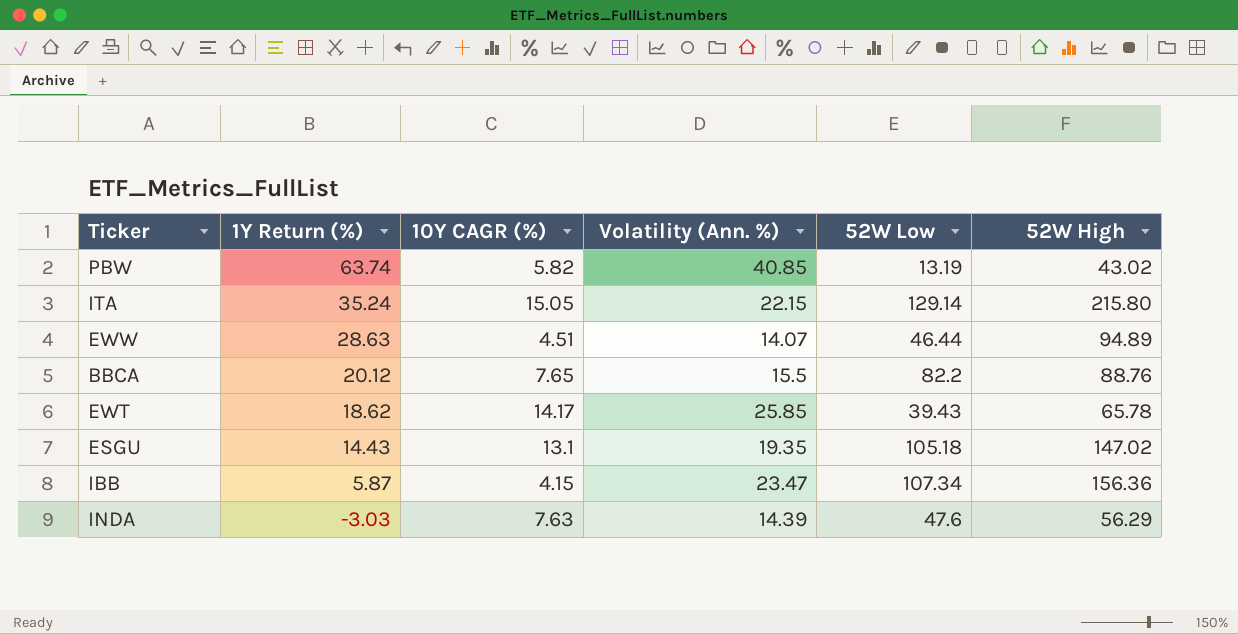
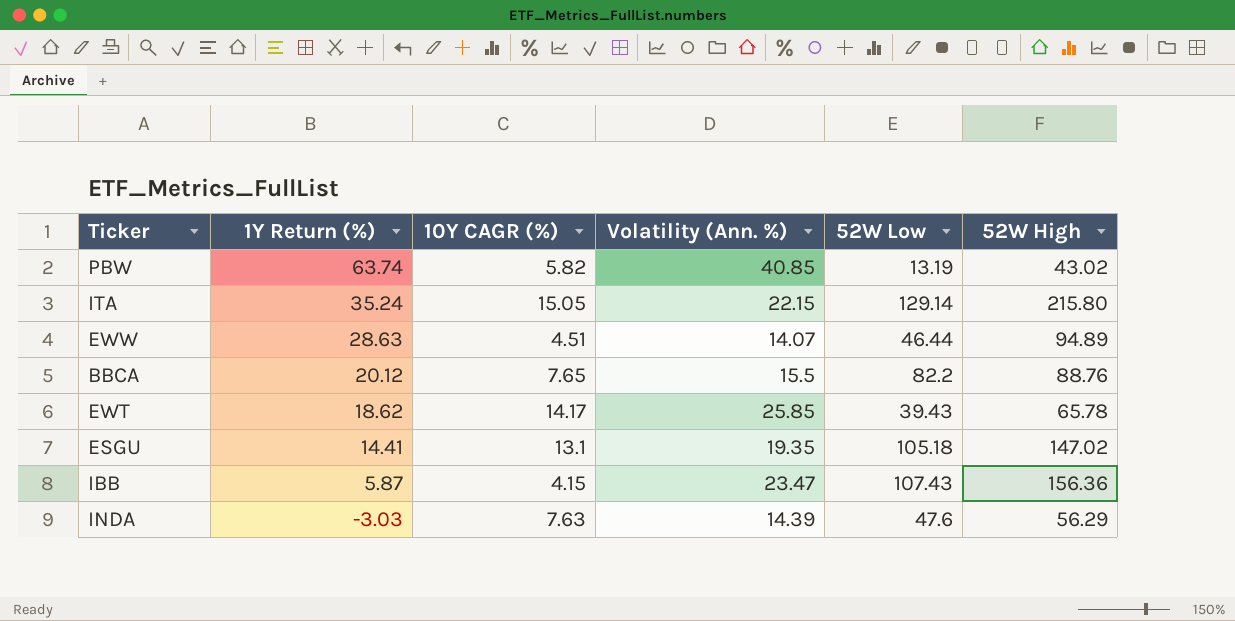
ESGU | 1Y Return (%): 14.43 -> 14.41
IBB | 52W Low: 107.34 -> 107.43

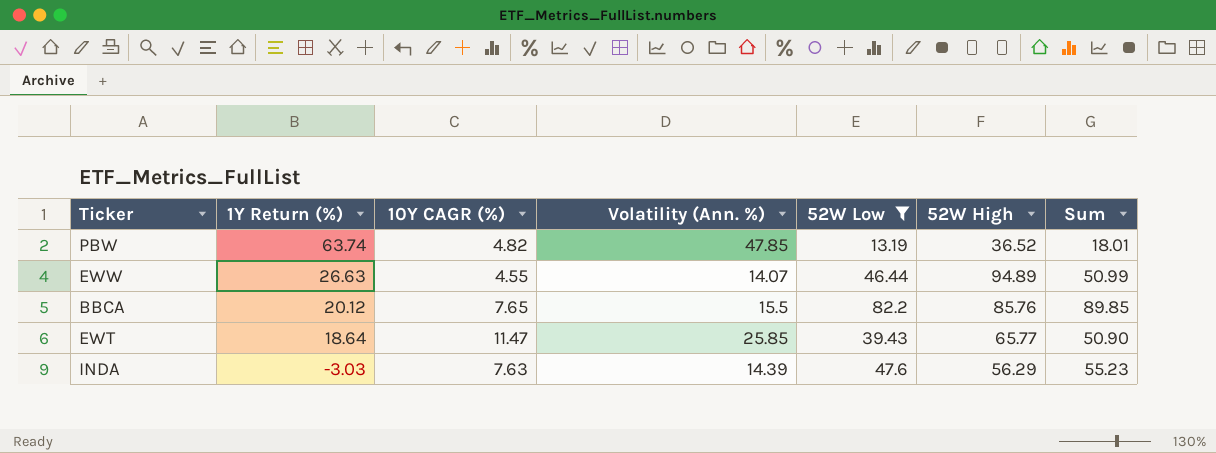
filter: none -> 52W Low <= 82.2
column Sum | formula: none -> [10Y CAGR (%)] + [52W Low]
PBW | 10Y CAGR (%): 5.82 -> 4.82
PBW | Volatility (Ann. %): 40.85 -> 47.85
PBW | 52W High: 43.02 -> 36.52
EWW | 1Y Return (%): 28.63 -> 26.63
EWW | 10Y CAGR (%): 4.51 -> 4.55
BBCA | 52W High: 88.76 -> 85.76
EWT | 1Y Return (%): 18.62 -> 18.64
EWT | 10Y CAGR (%): 14.17 -> 11.47
EWT | 52W High: 65.78 -> 65.77

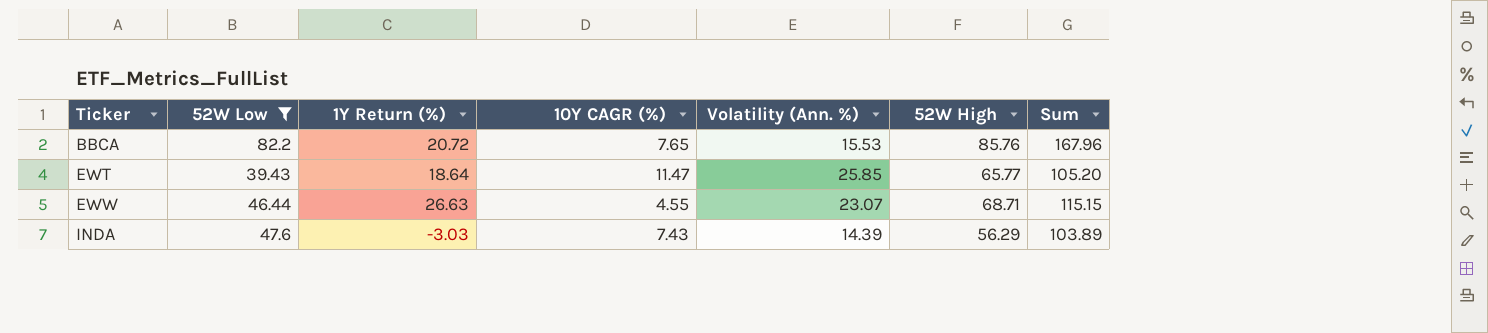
row order: 1Y Return (%) descending -> Ticker ascending
column 52W Low | position: 5 -> 2
column Sum | formula: [10Y CAGR (%)] + [52W Low] -> [52W Low] + [52W High]
row PBW: 63.74 | 4.82 | 47.85 | 13.19 | 36.52 | 18.01 -> none
BBCA | 1Y Return (%): 20.12 -> 20.72
BBCA | Volatility (Ann. %): 15.5 -> 15.53
EWW | Volatility (Ann. %): 14.07 -> 23.07
EWW | 52W High: 94.89 -> 68.71
INDA | 10Y CAGR (%): 7.63 -> 7.43

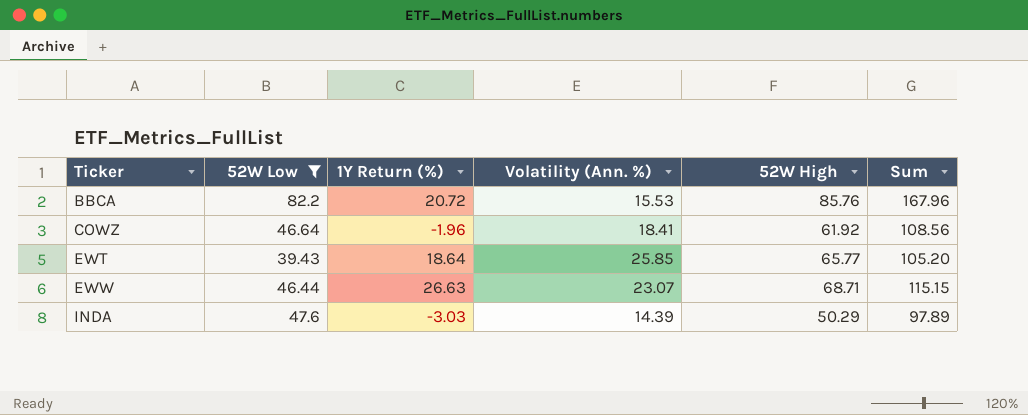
column 10Y CAGR (%) | position: 4 -> none
row COWZ: none -> 46.64 | -1.96 | 18.41 | 61.92 | 108.56
INDA | 52W High: 56.29 -> 50.29
INDA | Sum: 103.89 -> 97.89

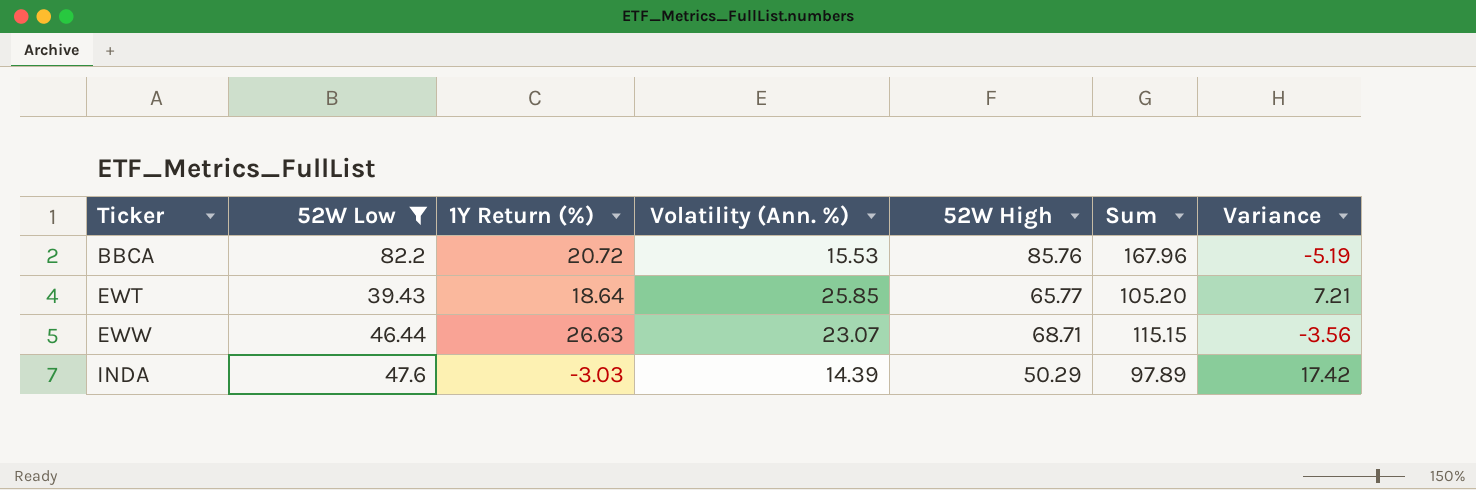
column Variance | formula: none -> [Volatility (Ann. %)] - [1Y Return (%)]
row COWZ: 46.64 | -1.96 | 18.41 | 61.92 | 108.56 -> none

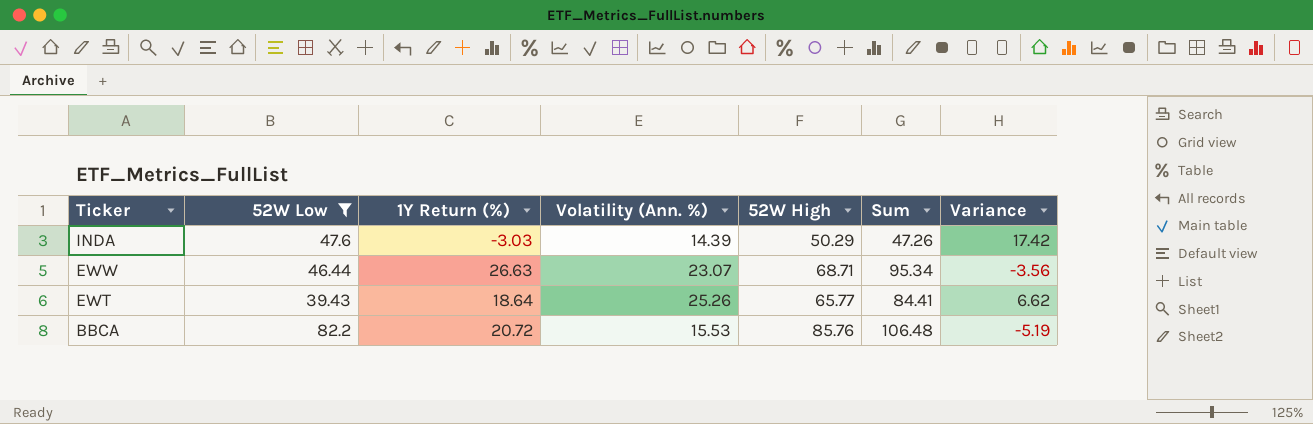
row order: Ticker ascending -> Ticker descending
column Sum | formula: [52W Low] + [52W High] -> [1Y Return (%)] + [52W High]
EWT | Volatility (Ann. %): 25.85 -> 25.26
EWT | Variance: 7.21 -> 6.62

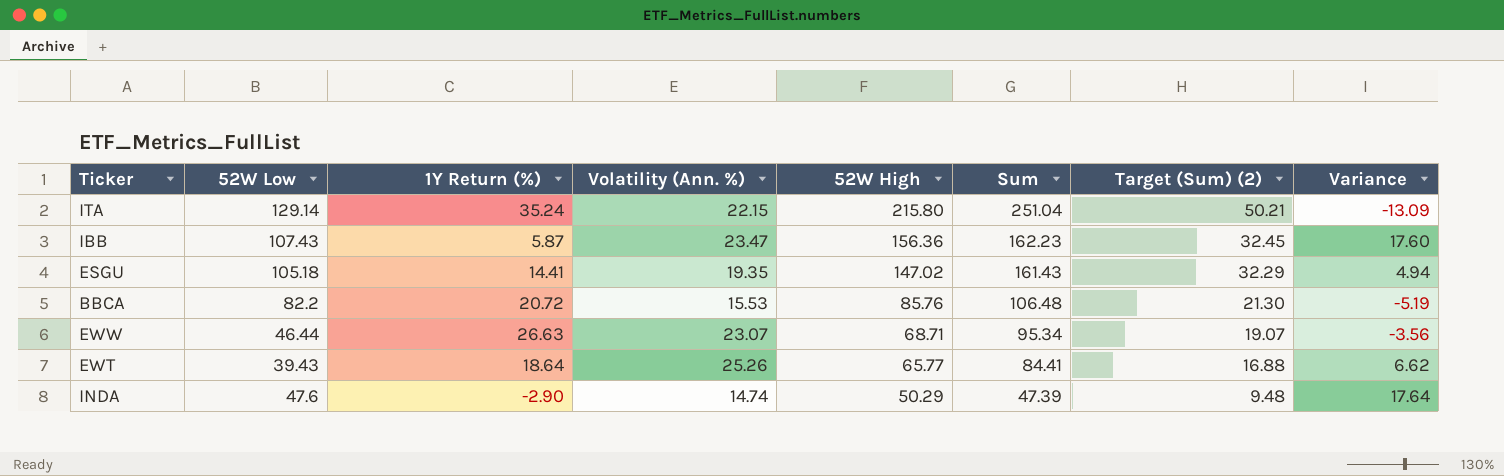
filter: 52W Low <= 82.2 -> none
row order: Ticker descending -> 52W High descending
column Target (Sum) (2) | formula: none -> [Sum] * 0.2
INDA | 1Y Return (%): -3.03 -> -2.90
INDA | Volatility (Ann. %): 14.39 -> 14.74
INDA | Sum: 47.26 -> 47.39
INDA | Variance: 17.42 -> 17.64

